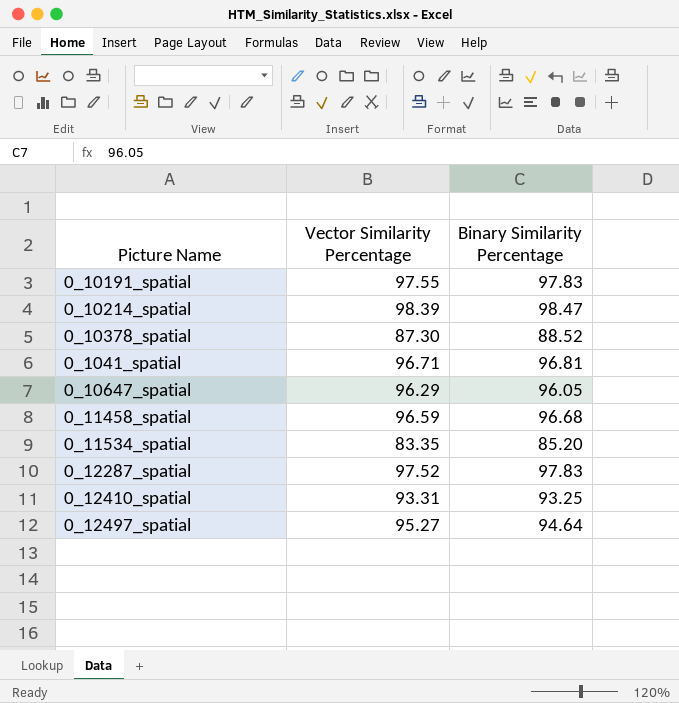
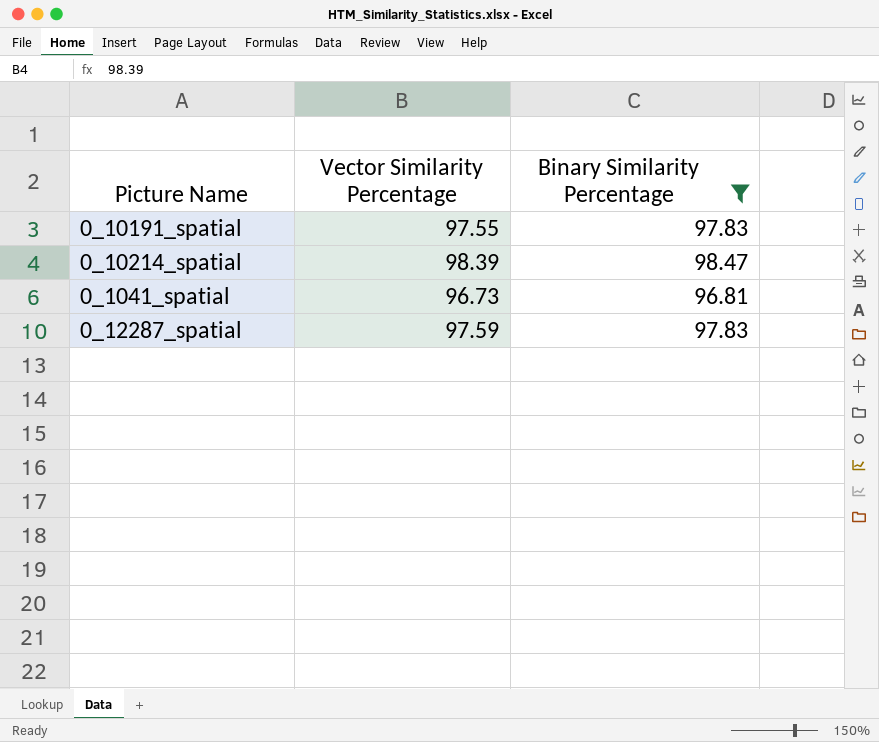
filter: none -> Binary Similarity Percentage >= 96.81
0_1041_spatial | Vector Similarity Percentage: 96.71 -> 96.73
0_12287_spatial | Vector Similarity Percentage: 97.52 -> 97.59

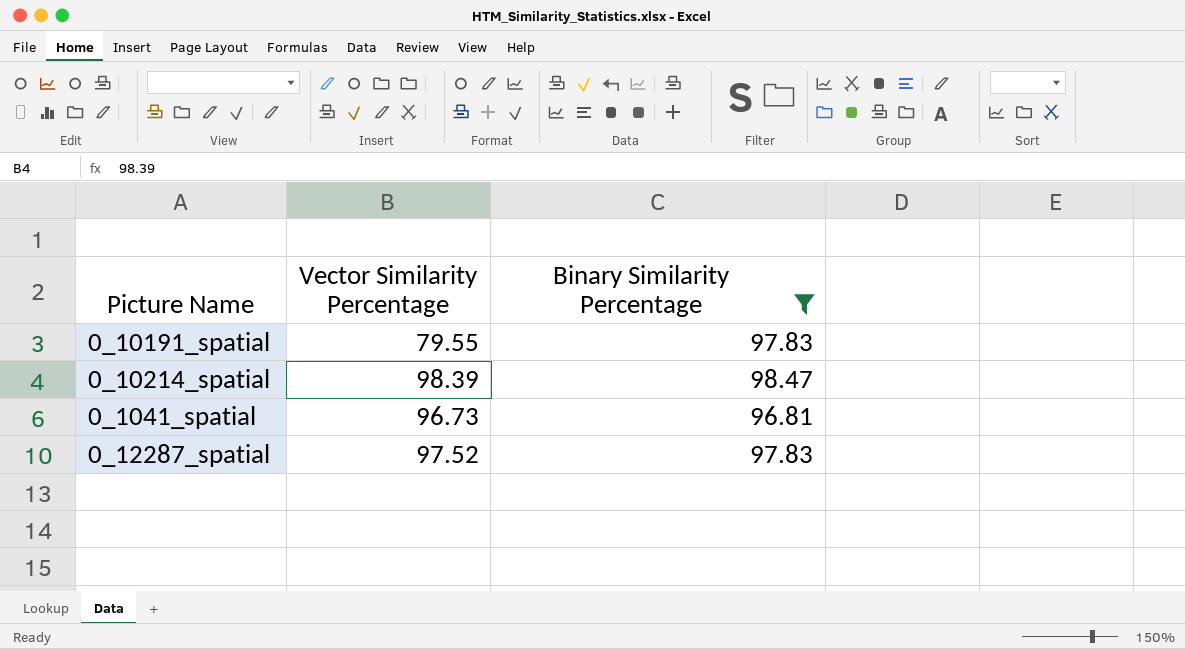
0_10191_spatial | Vector Similarity Percentage: 97.55 -> 79.55
0_12287_spatial | Vector Similarity Percentage: 97.59 -> 97.52

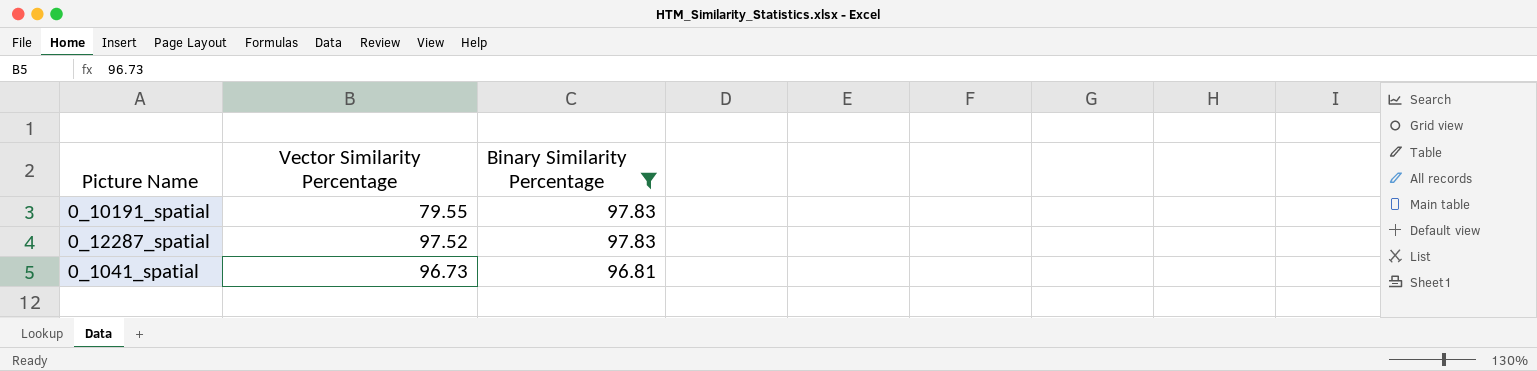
row order: none -> Binary Similarity Percentage descending
row 0_10214_spatial: 98.39 | 98.47 -> none

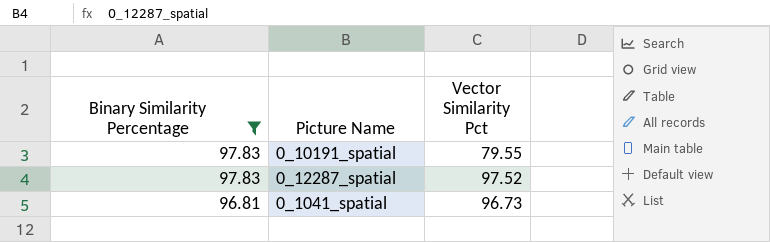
column Binary Similarity Percentage | position: 3 -> 1
column name: Vector Similarity Percentage -> Vector Similarity Pct

